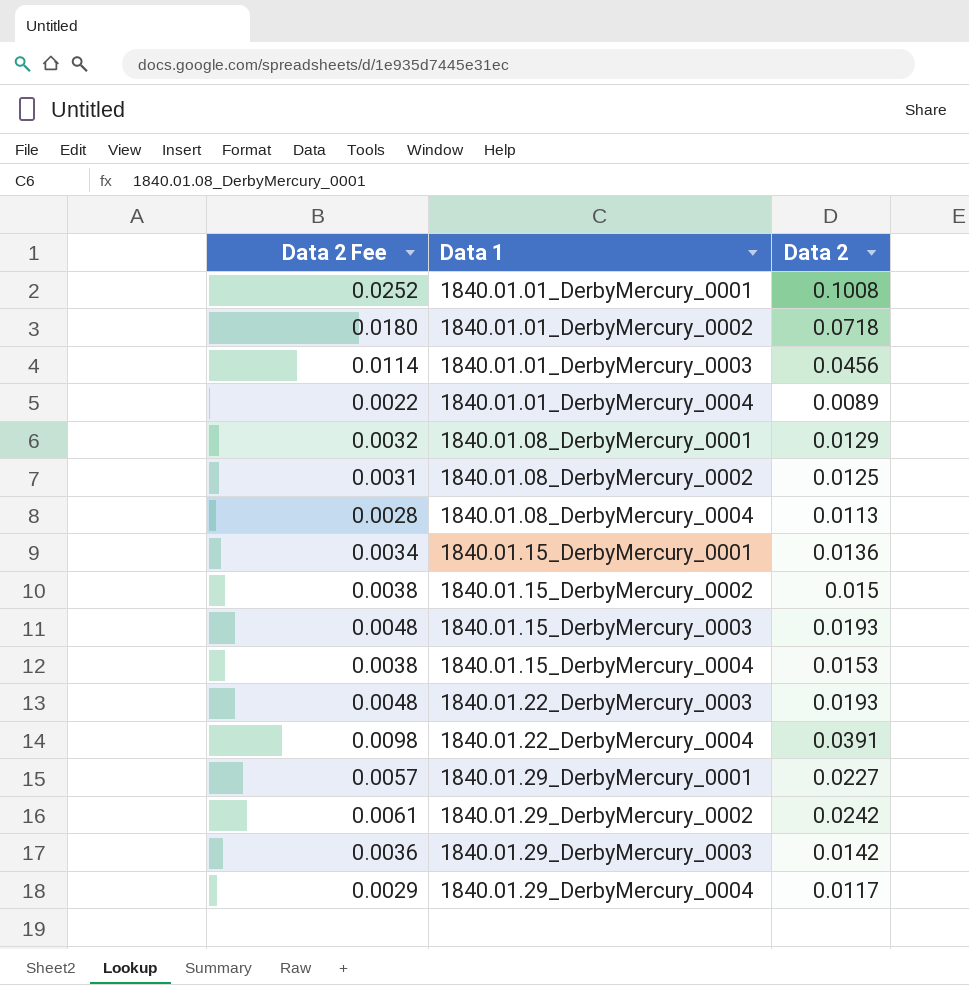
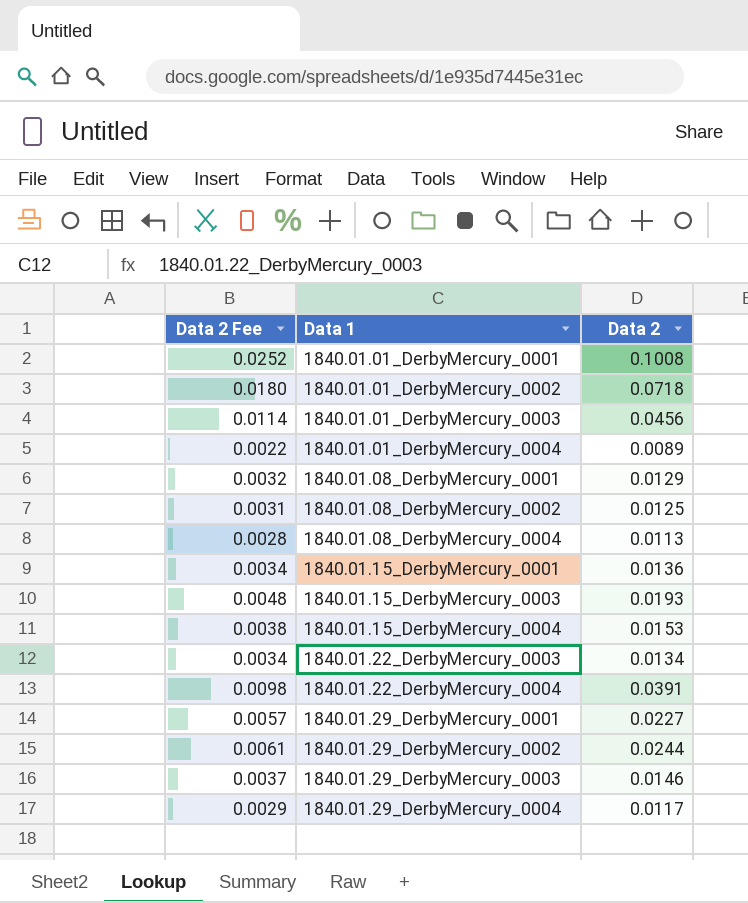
row 1840.01.15_DerbyMercury_0002: 0.0038 | 0.015 -> none
1840.01.22_DerbyMercury_0003 | Data 2 Fee: 0.0048 -> 0.0034
1840.01.22_DerbyMercury_0003 | Data 2: 0.0193 -> 0.0134
1840.01.29_DerbyMercury_0002 | Data 2: 0.0242 -> 0.0244
1840.01.29_DerbyMercury_0003 | Data 2 Fee: 0.0036 -> 0.0037
1840.01.29_DerbyMercury_0003 | Data 2: 0.0142 -> 0.0146

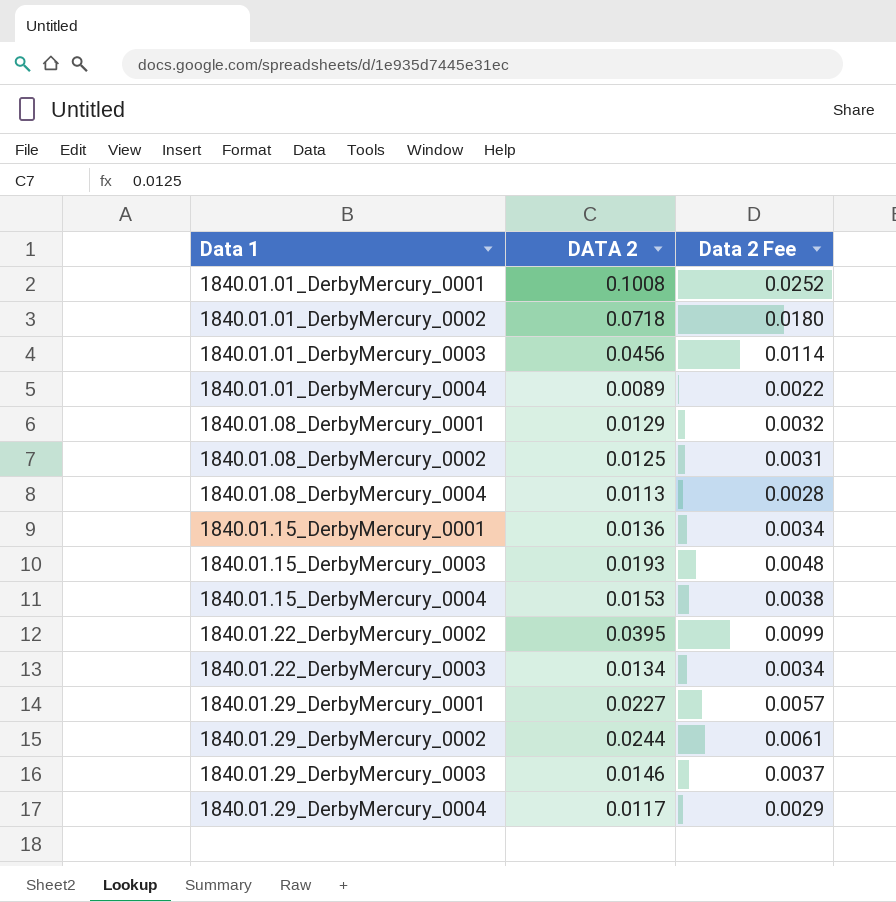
column name: Data 2 -> DATA 2
column Data 2 Fee | position: 1 -> 3
row 1840.01.22_DerbyMercury_0004: 0.0098 | 0.0391 -> none
row 1840.01.22_DerbyMercury_0002: none -> 0.0395 | 0.0099

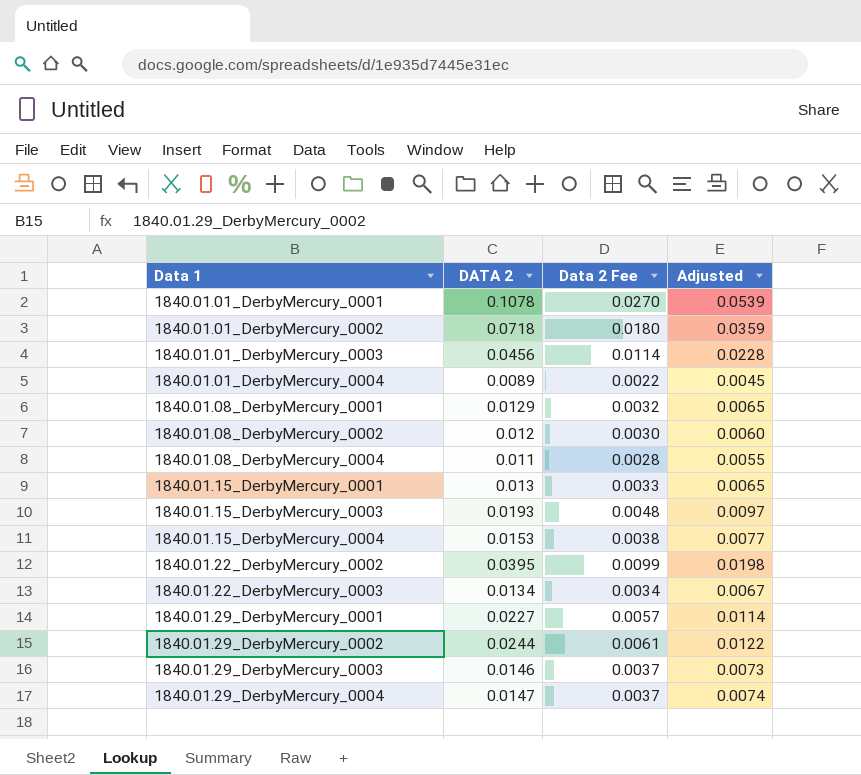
column Adjusted | formula: none -> [DATA 2] * 0.5
1840.01.01_DerbyMercury_0001 | DATA 2: 0.1008 -> 0.1078
1840.01.01_DerbyMercury_0001 | Data 2 Fee: 0.0252 -> 0.0270
1840.01.08_DerbyMercury_0002 | DATA 2: 0.0125 -> 0.012
1840.01.08_DerbyMercury_0002 | Data 2 Fee: 0.0031 -> 0.0030
1840.01.08_DerbyMercury_0004 | DATA 2: 0.0113 -> 0.011
1840.01.15_DerbyMercury_0001 | DATA 2: 0.0136 -> 0.013
1840.01.15_DerbyMercury_0001 | Data 2 Fee: 0.0034 -> 0.0033
1840.01.29_DerbyMercury_0004 | DATA 2: 0.0117 -> 0.0147
1840.01.29_DerbyMercury_0004 | Data 2 Fee: 0.0029 -> 0.0037

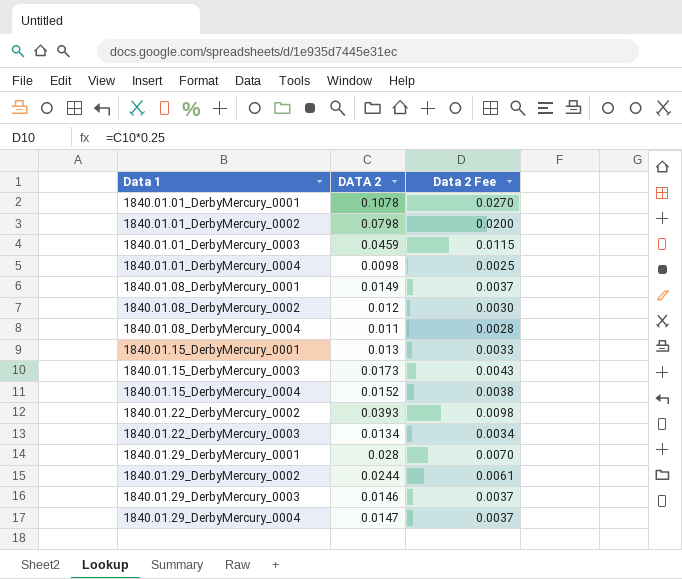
column Adjusted | formula: [DATA 2] * 0.5 -> none
1840.01.01_DerbyMercury_0002 | DATA 2: 0.0718 -> 0.0798
1840.01.01_DerbyMercury_0002 | Data 2 Fee: 0.0180 -> 0.0200
1840.01.01_DerbyMercury_0003 | DATA 2: 0.0456 -> 0.0459
1840.01.01_DerbyMercury_0003 | Data 2 Fee: 0.0114 -> 0.0115
1840.01.01_DerbyMercury_0004 | DATA 2: 0.0089 -> 0.0098
1840.01.01_DerbyMercury_0004 | Data 2 Fee: 0.0022 -> 0.0025
1840.01.08_DerbyMercury_0001 | DATA 2: 0.0129 -> 0.0149
1840.01.08_DerbyMercury_0001 | Data 2 Fee: 0.0032 -> 0.0037
1840.01.15_DerbyMercury_0003 | DATA 2: 0.0193 -> 0.0173
1840.01.15_DerbyMercury_0003 | Data 2 Fee: 0.0048 -> 0.0043
1840.01.15_DerbyMercury_0004 | DATA 2: 0.0153 -> 0.0152
1840.01.22_DerbyMercury_0002 | DATA 2: 0.0395 -> 0.0393
1840.01.22_DerbyMercury_0002 | Data 2 Fee: 0.0099 -> 0.0098
1840.01.29_DerbyMercury_0001 | DATA 2: 0.0227 -> 0.028
1840.01.29_DerbyMercury_0001 | Data 2 Fee: 0.0057 -> 0.0070

